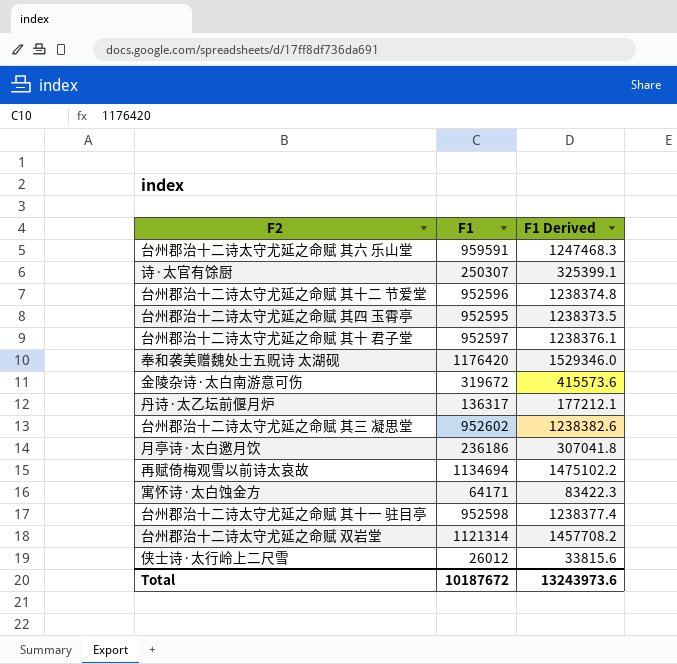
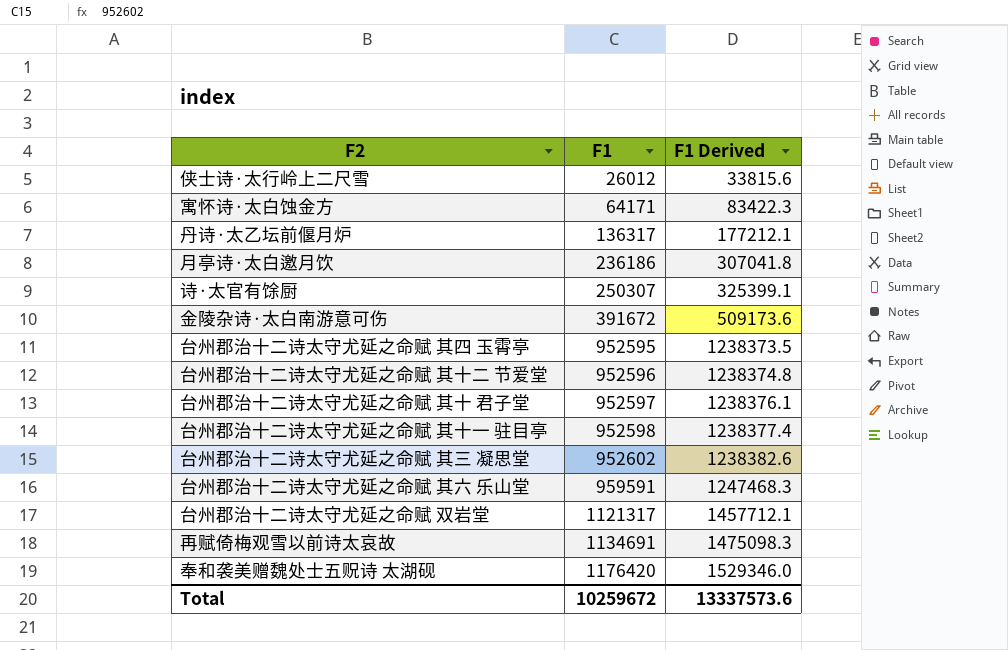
row order: none -> F1 ascending
金陵杂诗·太白南游意可伤 | F1: 319672 -> 391672
金陵杂诗·太白南游意可伤 | F1 Derived: 415573.6 -> 509173.6
台州郡治十二诗太守尤延之命赋 双岩堂 | F1: 1121314 -> 1121317
台州郡治十二诗太守尤延之命赋 双岩堂 | F1 Derived: 1457708.2 -> 1457712.1
再赋倚梅观雪以前诗太哀故 | F1: 1134694 -> 1134691
再赋倚梅观雪以前诗太哀故 | F1 Derived: 1475102.2 -> 1475098.3
Total | F1: 10187672 -> 10259672
Total | F1 Derived: 13243973.6 -> 13337573.6

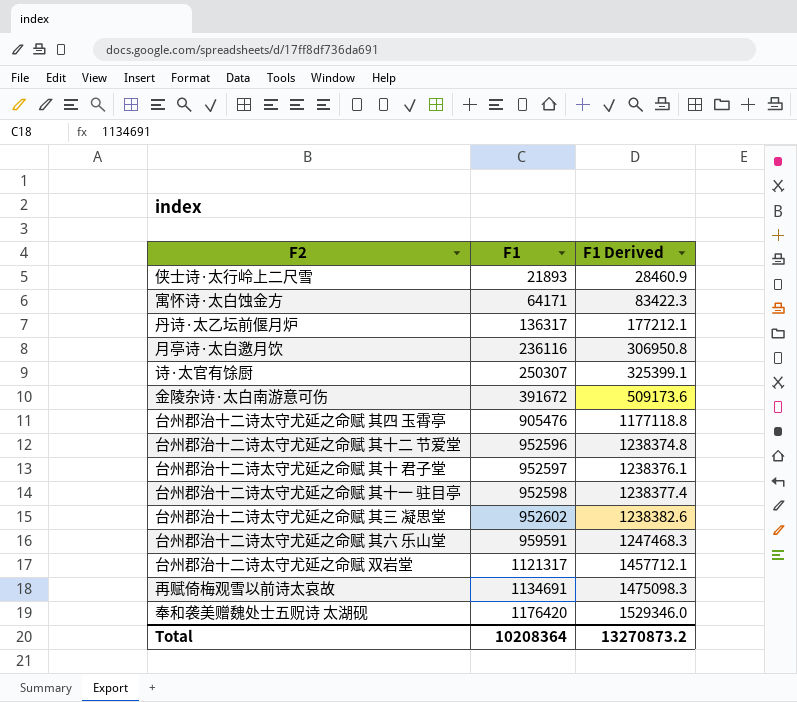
侠士诗·太行岭上二尺雪 | F1: 26012 -> 21893
侠士诗·太行岭上二尺雪 | F1 Derived: 33815.6 -> 28460.9
月亭诗·太白邀月饮 | F1: 236186 -> 236116
月亭诗·太白邀月饮 | F1 Derived: 307041.8 -> 306950.8
台州郡治十二诗太守尤延之命赋 其四 玉霄亭 | F1: 952595 -> 905476
台州郡治十二诗太守尤延之命赋 其四 玉霄亭 | F1 Derived: 1238373.5 -> 1177118.8
Total | F1: 10259672 -> 10208364
Total | F1 Derived: 13337573.6 -> 13270873.2

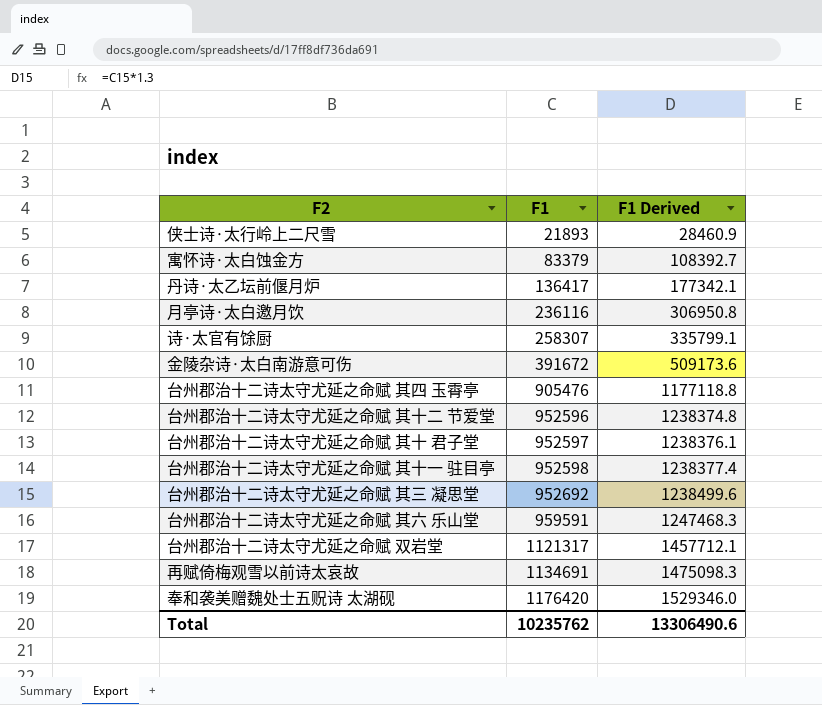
寓怀诗·太白蚀金方 | F1: 64171 -> 83379
寓怀诗·太白蚀金方 | F1 Derived: 83422.3 -> 108392.7
丹诗·太乙坛前偃月炉 | F1: 136317 -> 136417
丹诗·太乙坛前偃月炉 | F1 Derived: 177212.1 -> 177342.1
诗·太官有馀厨 | F1: 250307 -> 258307
诗·太官有馀厨 | F1 Derived: 325399.1 -> 335799.1
台州郡治十二诗太守尤延之命赋 其三 凝思堂 | F1: 952602 -> 952692
台州郡治十二诗太守尤延之命赋 其三 凝思堂 | F1 Derived: 1238382.6 -> 1238499.6
Total | F1: 10208364 -> 10235762
Total | F1 Derived: 13270873.2 -> 13306490.6

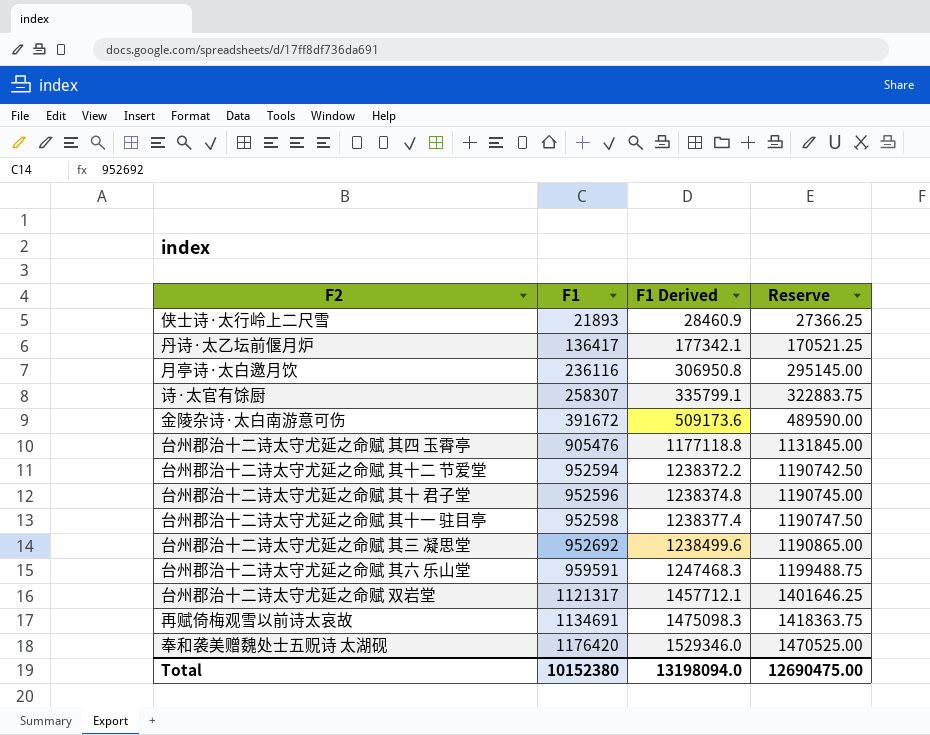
column Reserve | formula: none -> [F1] * 1.25
row 寓怀诗·太白蚀金方: 83379 | 108392.7 -> none
台州郡治十二诗太守尤延之命赋 其十二 节爱堂 | F1: 952596 -> 952594
台州郡治十二诗太守尤延之命赋 其十二 节爱堂 | F1 Derived: 1238374.8 -> 1238372.2
台州郡治十二诗太守尤延之命赋 其十 君子堂 | F1: 952597 -> 952596
台州郡治十二诗太守尤延之命赋 其十 君子堂 | F1 Derived: 1238376.1 -> 1238374.8
Total | F1: 10235762 -> 10152380
Total | F1 Derived: 13306490.6 -> 13198094.0

